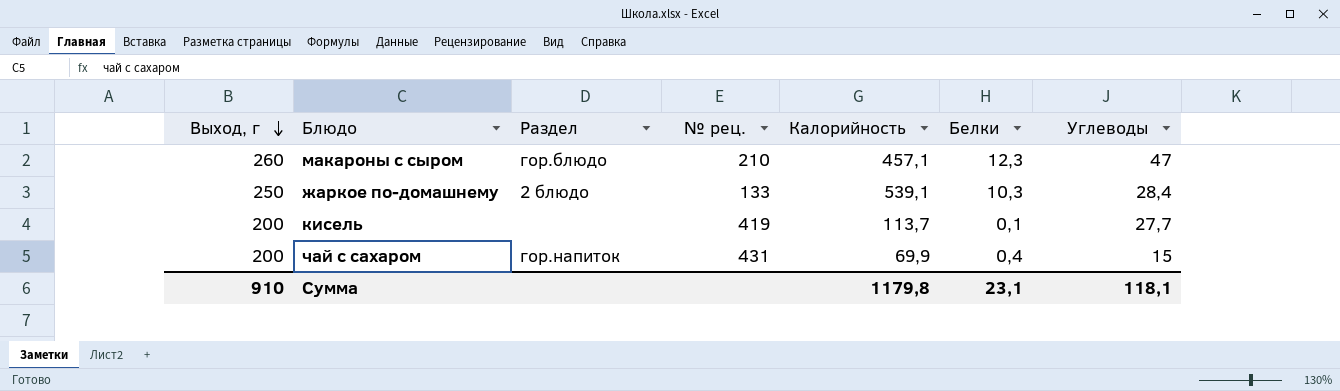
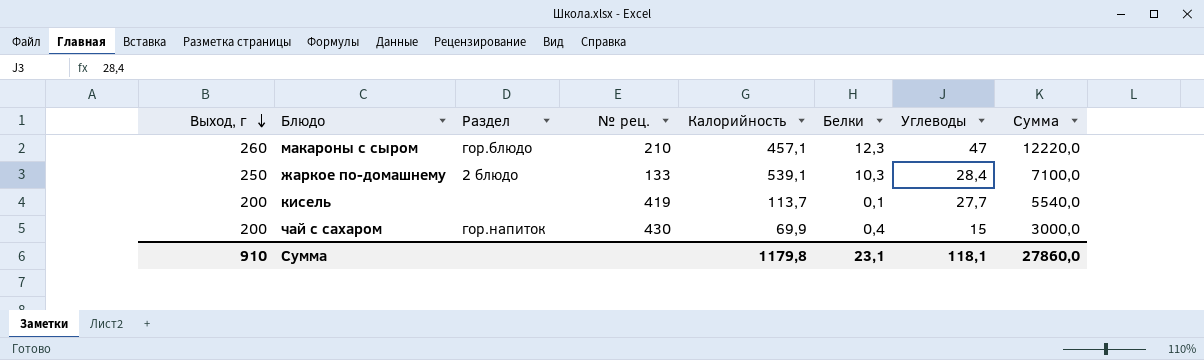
column Сумма | formula: none -> [Выход, г] * [Углеводы]
чай с сахаром | № рец.: 431 -> 430

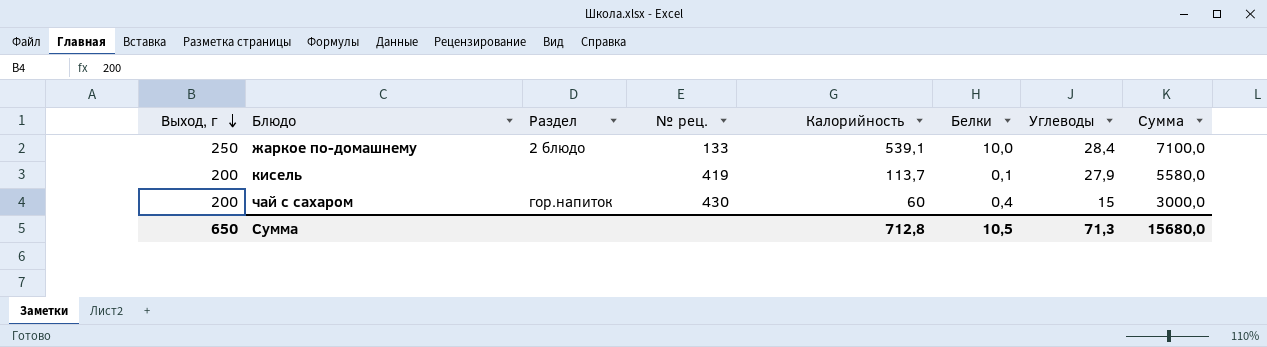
row макароны с сыром: 260 | гор.блюдо | 210 | 457,1 | 12,3 | 47 | 12220,0 -> none
жаркое по-домашнему | Белки: 10,3 -> 10,0
кисель | Углеводы: 27,7 -> 27,9
кисель | Сумма: 5540,0 -> 5580,0
чай с сахаром | Калорийность: 69,9 -> 60
Сумма | Выход, г: 910 -> 650
Сумма | Калорийность: 1179,8 -> 712,8
Сумма | Белки: 23,1 -> 10,5
Сумма | Углеводы: 118,1 -> 71,3
Сумма | Сумма: 27860,0 -> 15680,0

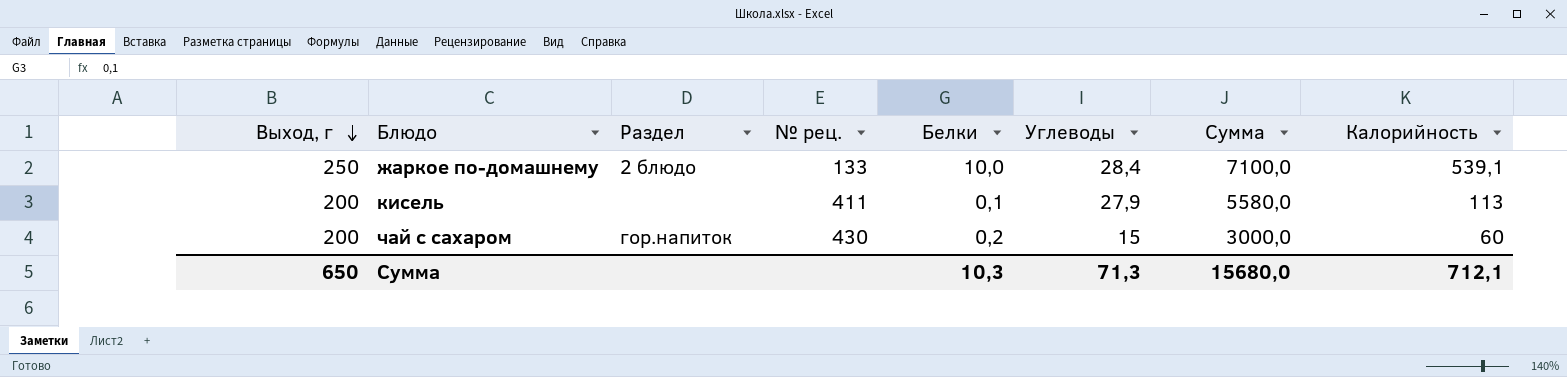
column Калорийность | position: 5 -> 8
кисель | № рец.: 419 -> 411
кисель | Калорийность: 113,7 -> 113
чай с сахаром | Белки: 0,4 -> 0,2
Сумма | Белки: 10,5 -> 10,3
Сумма | Калорийность: 712,8 -> 712,1

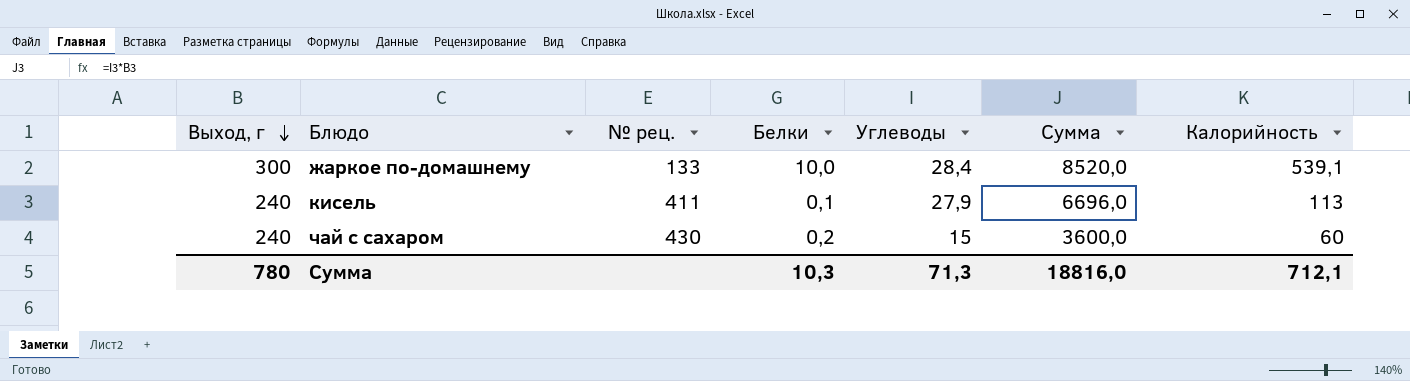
column Раздел | position: 3 -> none
жаркое по-домашнему | Выход, г: 250 -> 300
жаркое по-домашнему | Сумма: 7100,0 -> 8520,0
кисель | Выход, г: 200 -> 240
кисель | Сумма: 5580,0 -> 6696,0
чай с сахаром | Выход, г: 200 -> 240
чай с сахаром | Сумма: 3000,0 -> 3600,0
Сумма | Выход, г: 650 -> 780
Сумма | Сумма: 15680,0 -> 18816,0

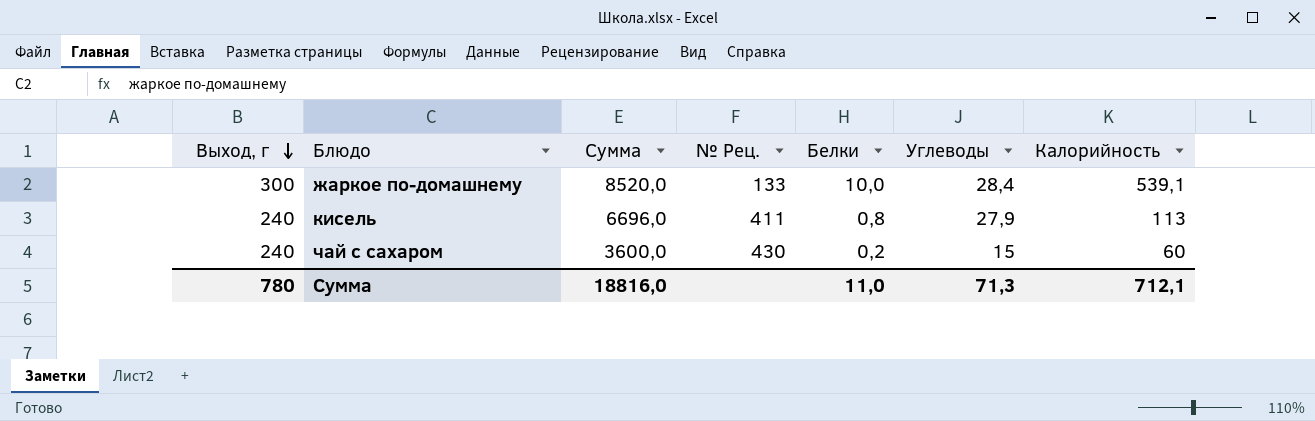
column Сумма | position: 6 -> 3
column name: № рец. -> № Рец.
кисель | Белки: 0,1 -> 0,8
Сумма | Белки: 10,3 -> 11,0

